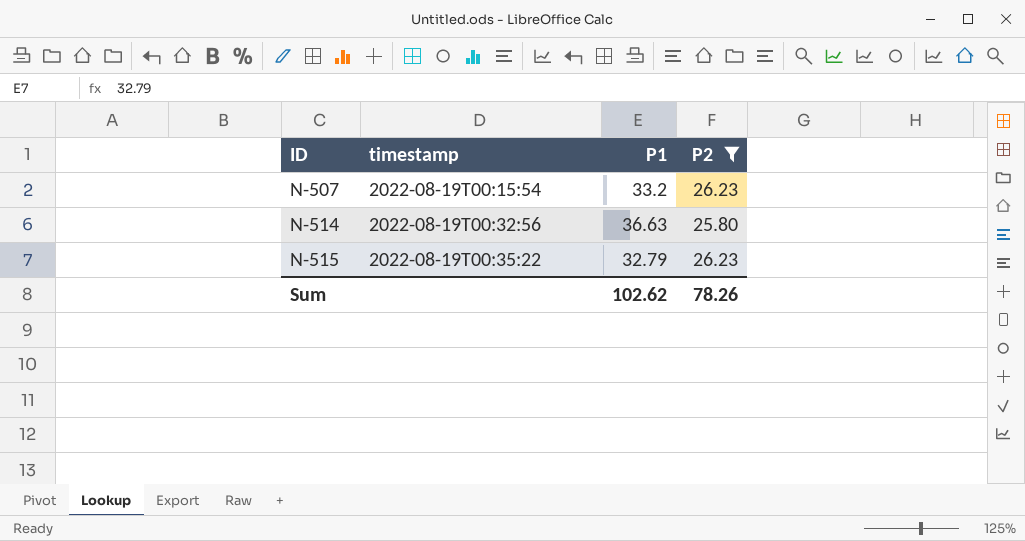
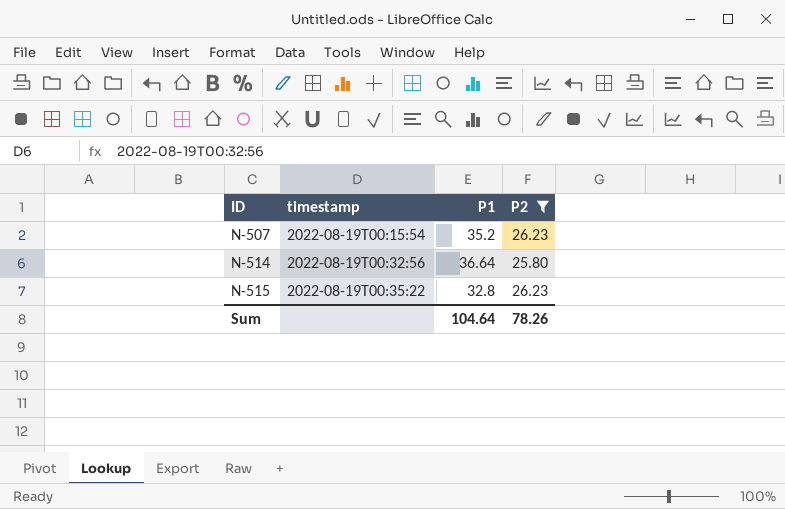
N-507 | P1: 33.2 -> 35.2
N-514 | P1: 36.63 -> 36.64
N-515 | P1: 32.79 -> 32.8
Sum | P1: 102.62 -> 104.64

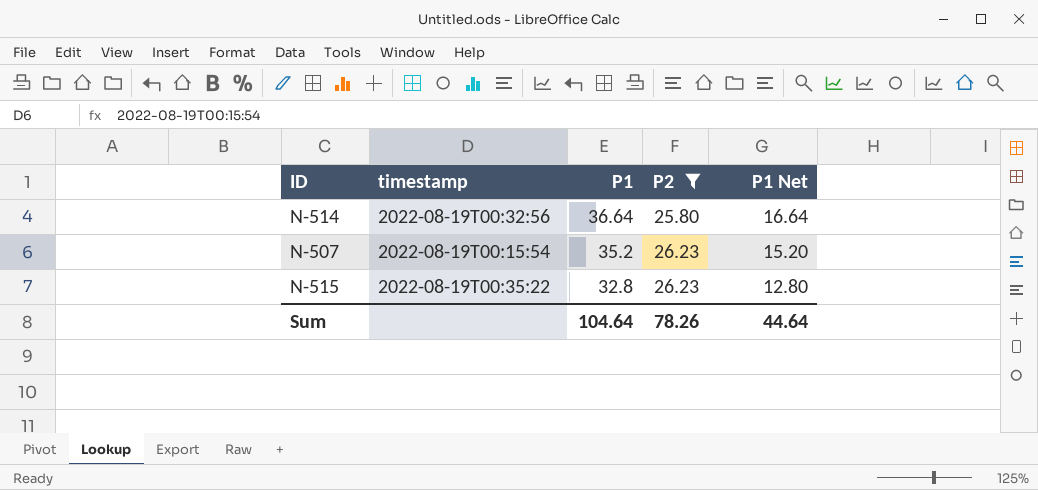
row order: ID ascending -> P1 descending
column P1 Net | formula: none -> [P1] - 20

